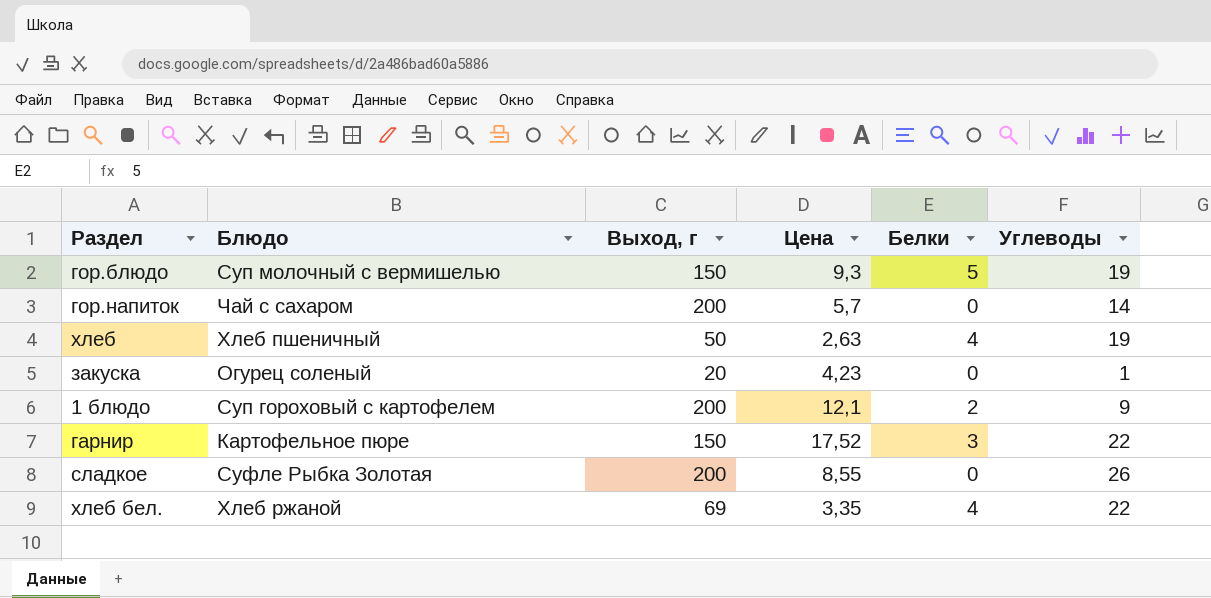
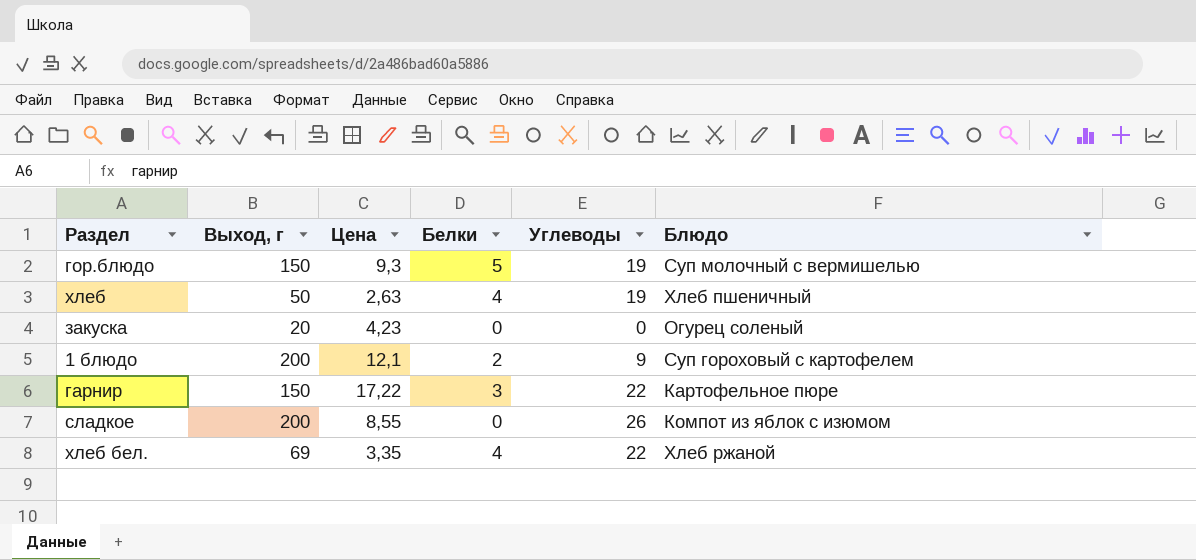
column Блюдо | position: 2 -> 6
row гор.напиток: Чай с сахаром | 200 | 5,7 | 0 | 14 -> none
закуска | Углеводы: 1 -> 0
гарнир | Цена: 17,52 -> 17,22
сладкое | Блюдо: Суфле Рыбка Золотая -> Компот из яблок с изюмом

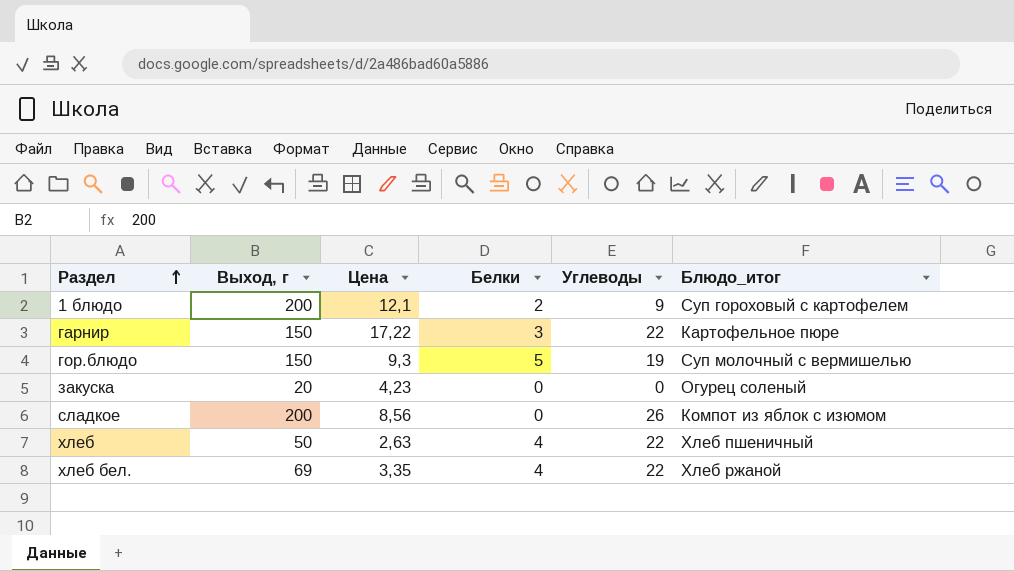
row order: none -> Раздел ascending
column name: Блюдо -> Блюдо_итог
сладкое | Цена: 8,55 -> 8,56
хлеб | Углеводы: 19 -> 22

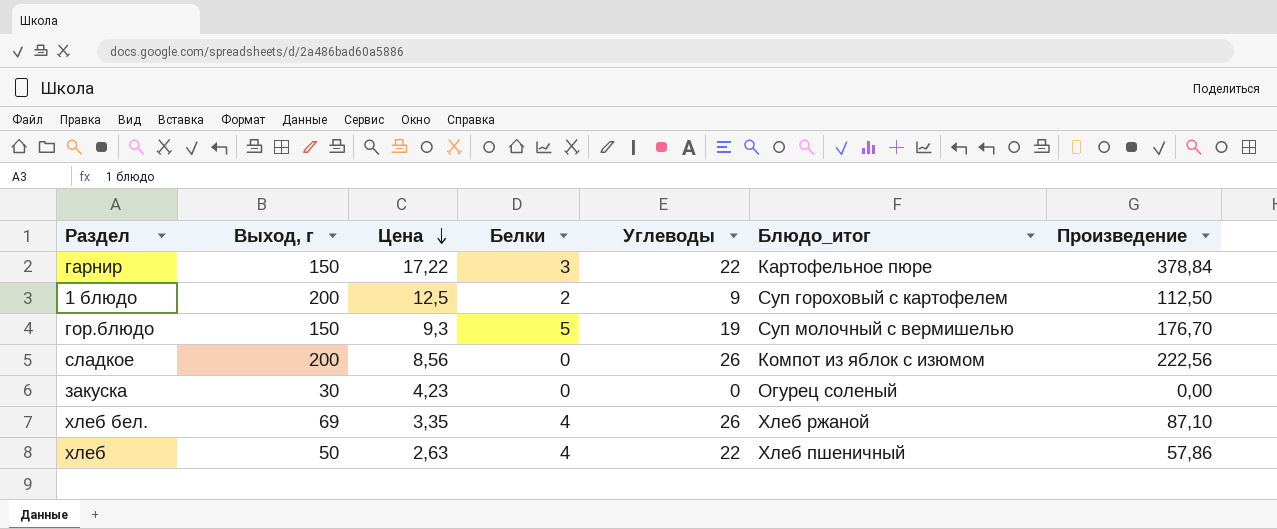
row order: Раздел ascending -> Цена descending
column Произведение | formula: none -> [Цена] * [Углеводы]
1 блюдо | Цена: 12,1 -> 12,5
закуска | Выход, г: 20 -> 30
хлеб бел. | Углеводы: 22 -> 26

